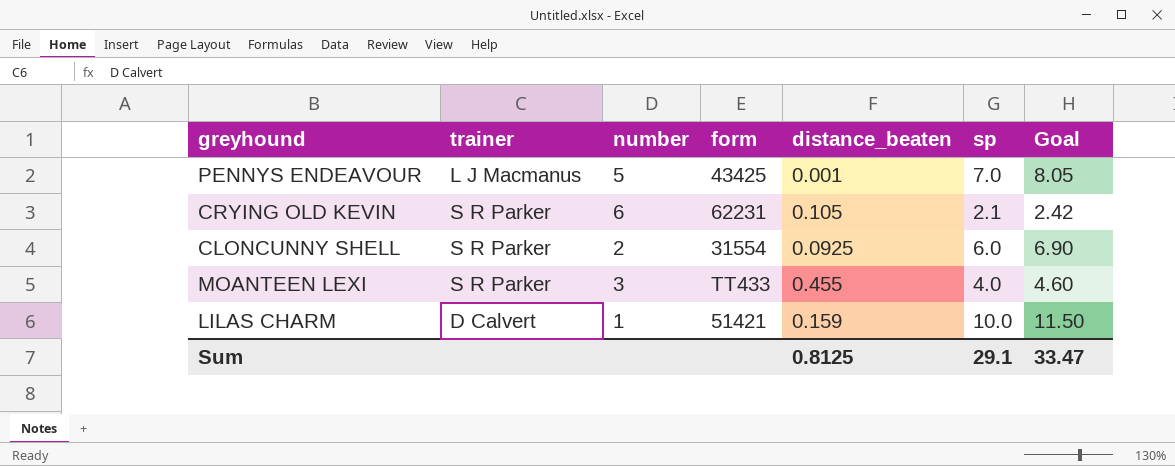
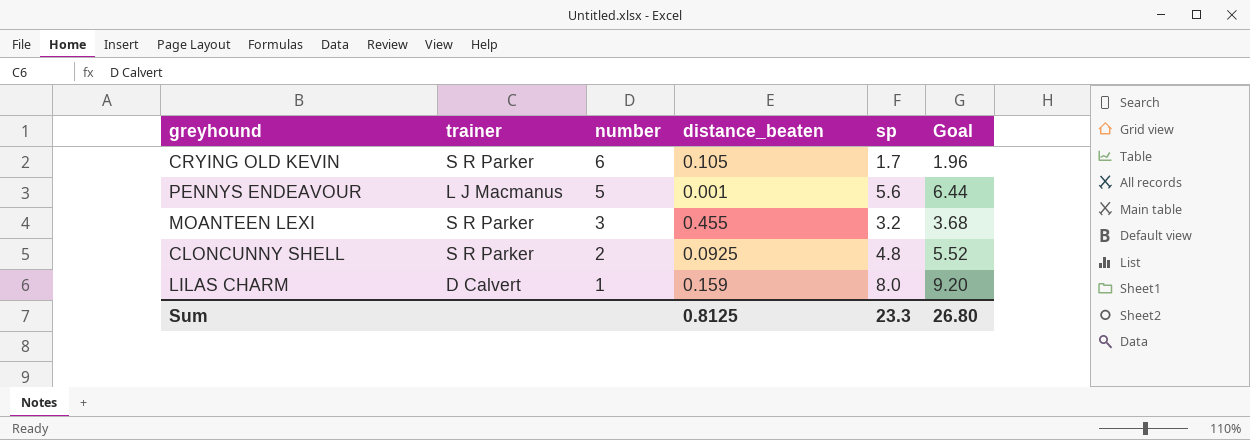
row order: none -> number descending
column form | position: 4 -> none
CRYING OLD KEVIN | sp: 2.1 -> 1.7
CRYING OLD KEVIN | Goal: 2.42 -> 1.96
PENNYS ENDEAVOUR | sp: 7.0 -> 5.6
PENNYS ENDEAVOUR | Goal: 8.05 -> 6.44
MOANTEEN LEXI | sp: 4.0 -> 3.2
MOANTEEN LEXI | Goal: 4.60 -> 3.68
CLONCUNNY SHELL | sp: 6.0 -> 4.8
CLONCUNNY SHELL | Goal: 6.90 -> 5.52
LILAS CHARM | sp: 10.0 -> 8.0
LILAS CHARM | Goal: 11.50 -> 9.20
Sum | sp: 29.1 -> 23.3
Sum | Goal: 33.47 -> 26.80

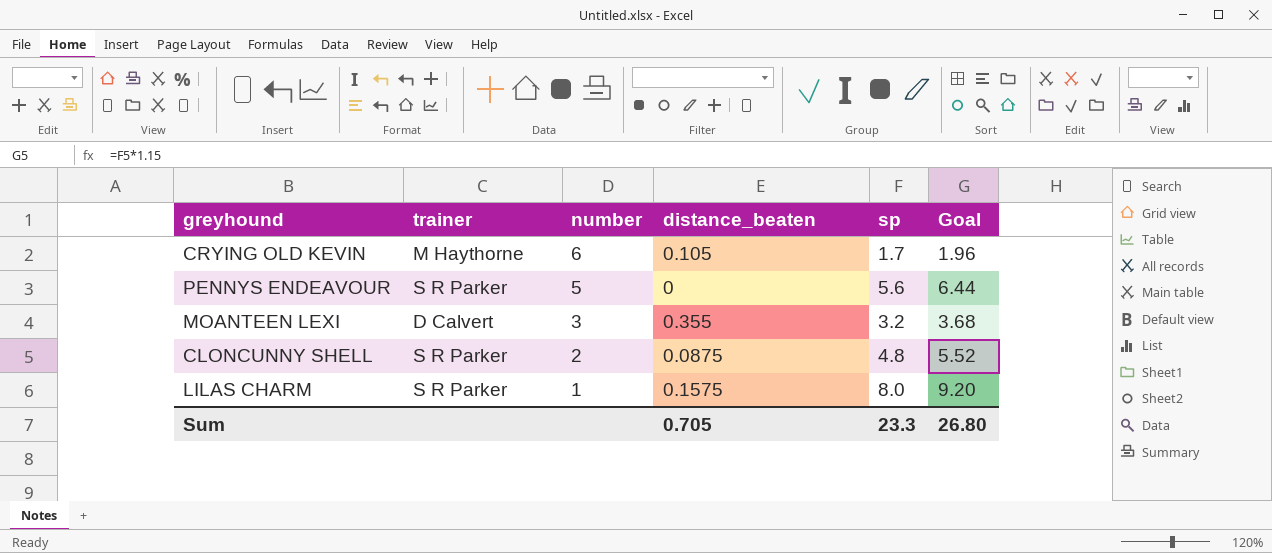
CRYING OLD KEVIN | trainer: S R Parker -> M Haythorne
PENNYS ENDEAVOUR | trainer: L J Macmanus -> S R Parker
PENNYS ENDEAVOUR | distance_beaten: 0.001 -> 0
MOANTEEN LEXI | trainer: S R Parker -> D Calvert
MOANTEEN LEXI | distance_beaten: 0.455 -> 0.355
CLONCUNNY SHELL | distance_beaten: 0.0925 -> 0.0875
LILAS CHARM | trainer: D Calvert -> S R Parker
LILAS CHARM | distance_beaten: 0.159 -> 0.1575
Sum | distance_beaten: 0.8125 -> 0.705

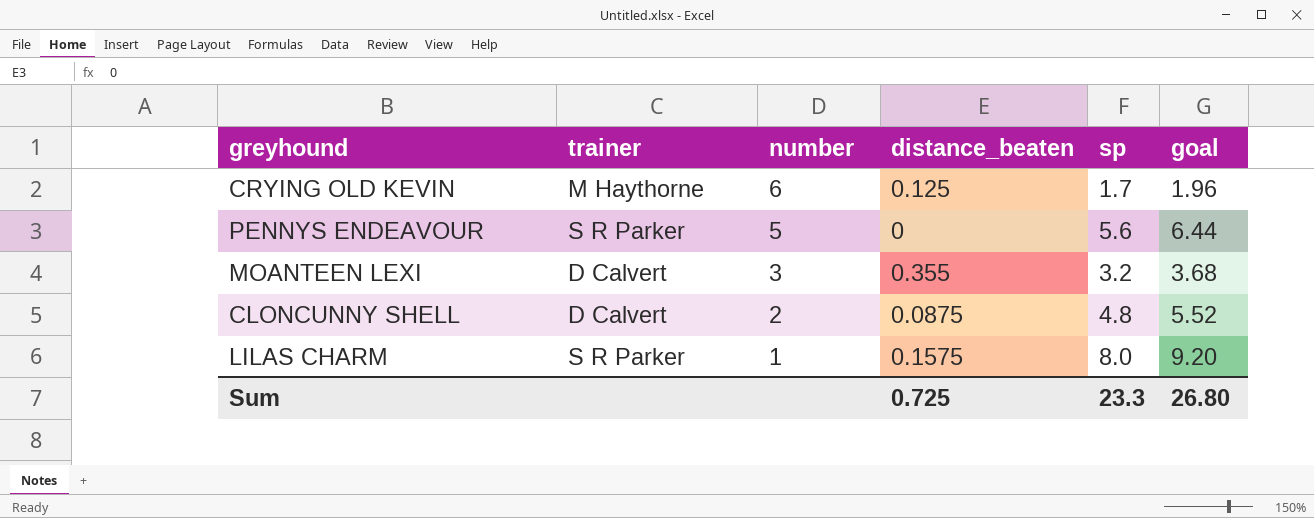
column name: Goal -> goal
CRYING OLD KEVIN | distance_beaten: 0.105 -> 0.125
CLONCUNNY SHELL | trainer: S R Parker -> D Calvert
Sum | distance_beaten: 0.705 -> 0.725

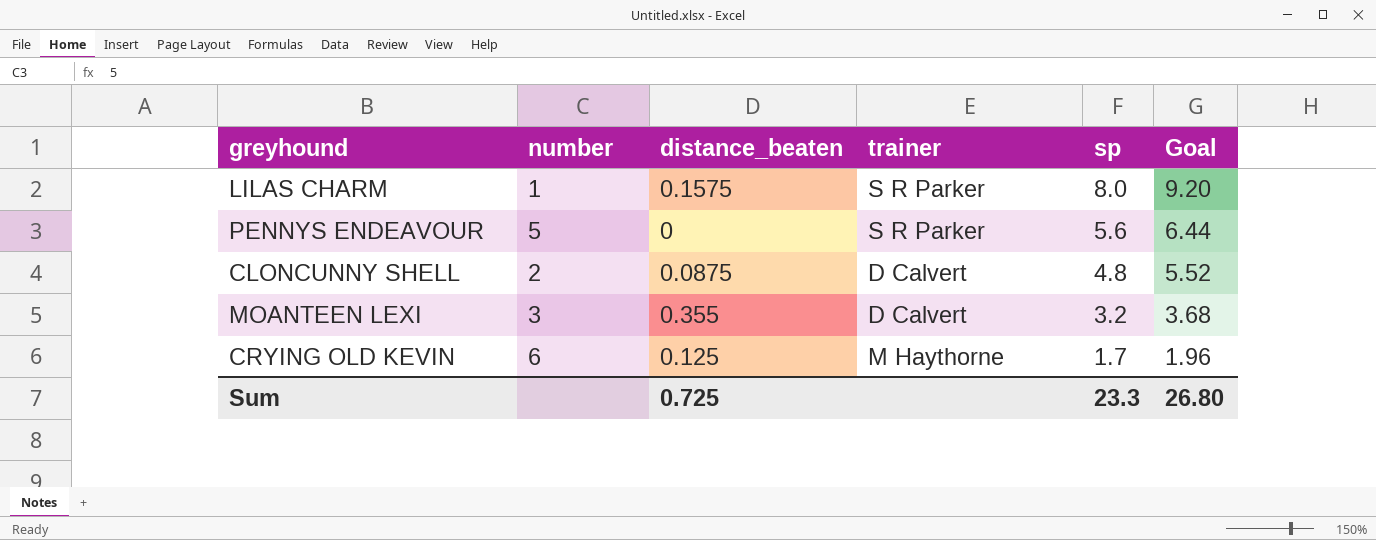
row order: number descending -> sp descending
column trainer | position: 2 -> 4
column name: goal -> Goal

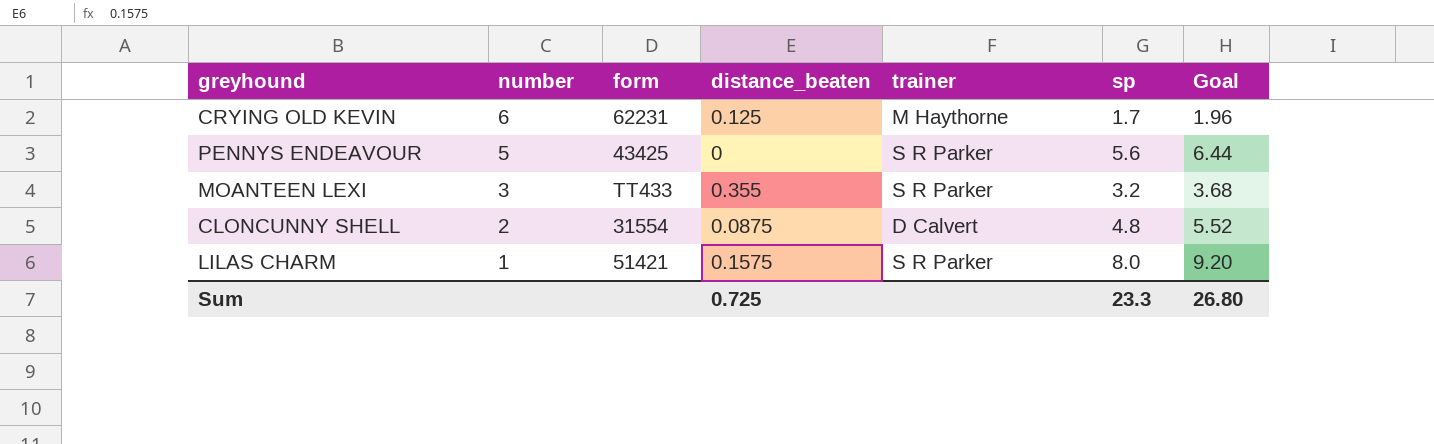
row order: sp descending -> number descending
column form | position: none -> 3
MOANTEEN LEXI | trainer: D Calvert -> S R Parker

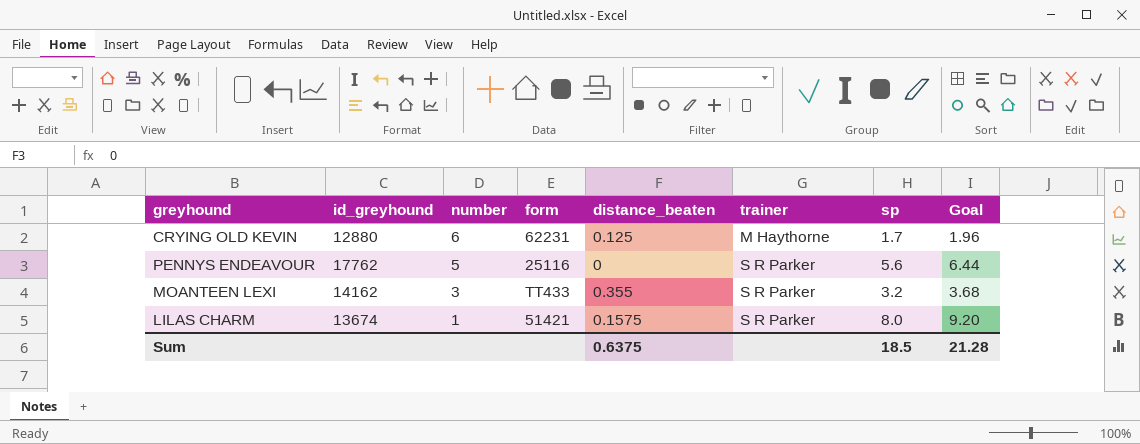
column id_greyhound | position: none -> 2
row CLONCUNNY SHELL: 2 | 31554 | 0.0875 | D Calvert | 4.8 | 5.52 -> none
PENNYS ENDEAVOUR | form: 43425 -> 25116
Sum | distance_beaten: 0.725 -> 0.6375
Sum | sp: 23.3 -> 18.5
Sum | Goal: 26.80 -> 21.28

